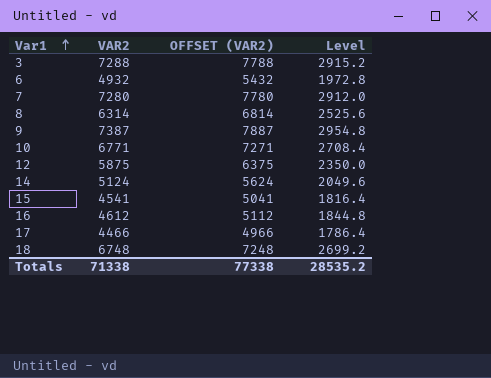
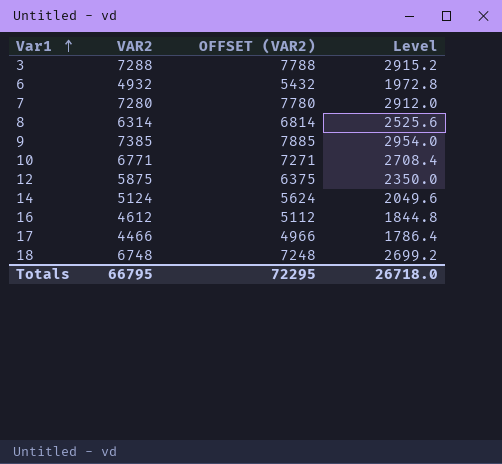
row 15: 4541 | 5041 | 1816.4 -> none
9 | VAR2: 7387 -> 7385
9 | OFFSET (VAR2): 7887 -> 7885
9 | Level: 2954.8 -> 2954.0
Totals | VAR2: 71338 -> 66795
Totals | OFFSET (VAR2): 77338 -> 72295
Totals | Level: 28535.2 -> 26718.0

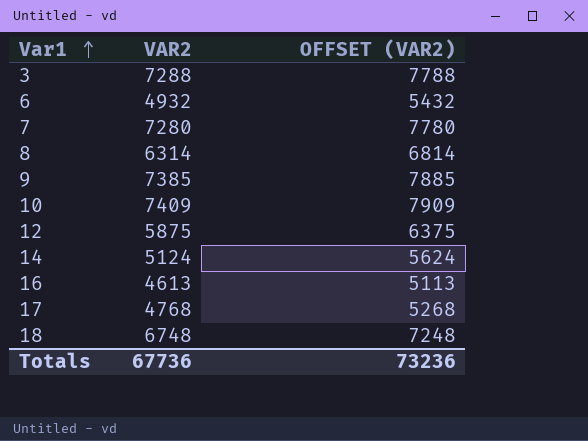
column Level | formula: [VAR2] * 0.4 -> none
10 | VAR2: 6771 -> 7409
10 | OFFSET (VAR2): 7271 -> 7909
16 | VAR2: 4612 -> 4613
16 | OFFSET (VAR2): 5112 -> 5113
17 | VAR2: 4466 -> 4768
17 | OFFSET (VAR2): 4966 -> 5268
Totals | VAR2: 66795 -> 67736
Totals | OFFSET (VAR2): 72295 -> 73236

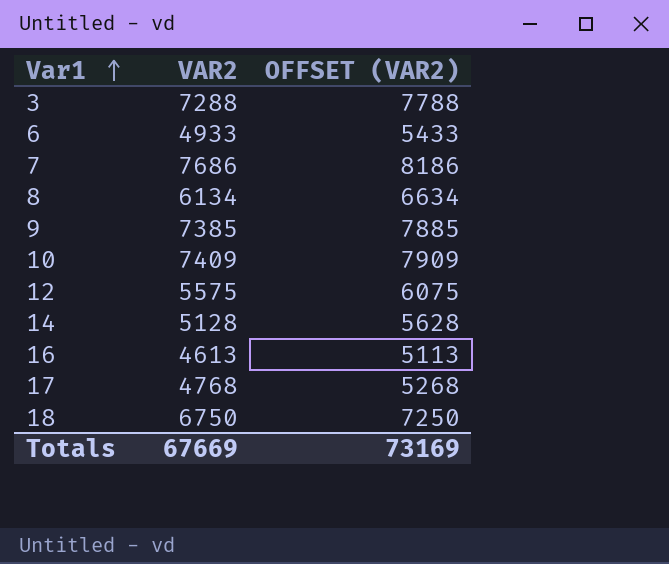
6 | VAR2: 4932 -> 4933
6 | OFFSET (VAR2): 5432 -> 5433
7 | VAR2: 7280 -> 7686
7 | OFFSET (VAR2): 7780 -> 8186
8 | VAR2: 6314 -> 6134
8 | OFFSET (VAR2): 6814 -> 6634
12 | VAR2: 5875 -> 5575
12 | OFFSET (VAR2): 6375 -> 6075
14 | VAR2: 5124 -> 5128
14 | OFFSET (VAR2): 5624 -> 5628
18 | VAR2: 6748 -> 6750
18 | OFFSET (VAR2): 7248 -> 7250
Totals | VAR2: 67736 -> 67669
Totals | OFFSET (VAR2): 73236 -> 73169

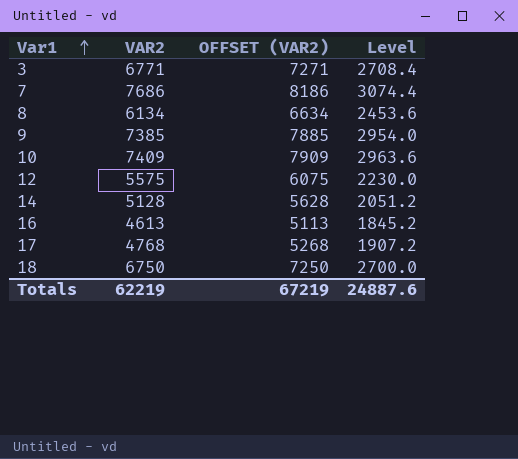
column Level | formula: none -> [VAR2] * 0.4
row 6: 4933 | 5433 -> none
3 | VAR2: 7288 -> 6771
3 | OFFSET (VAR2): 7788 -> 7271
Totals | VAR2: 67669 -> 62219
Totals | OFFSET (VAR2): 73169 -> 67219

